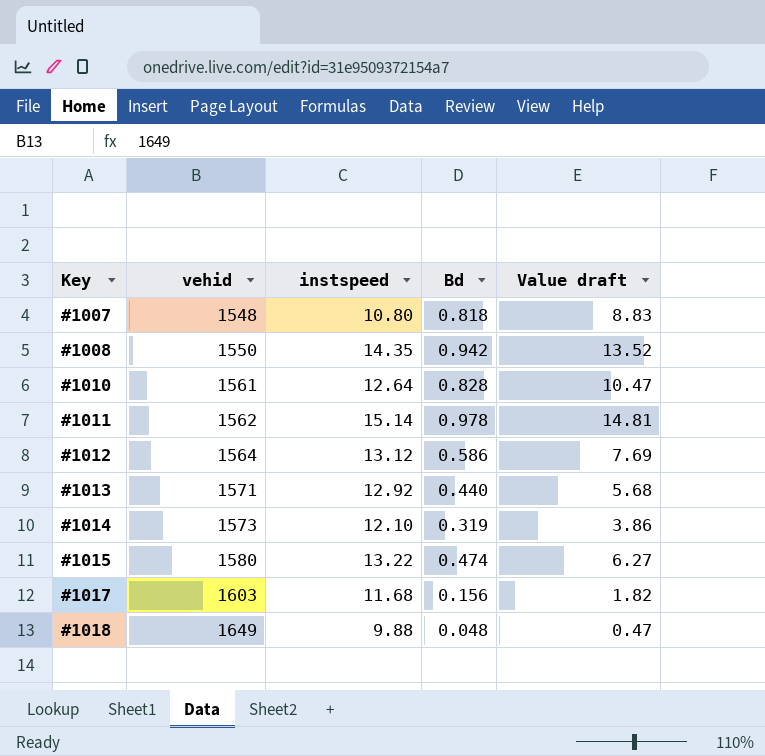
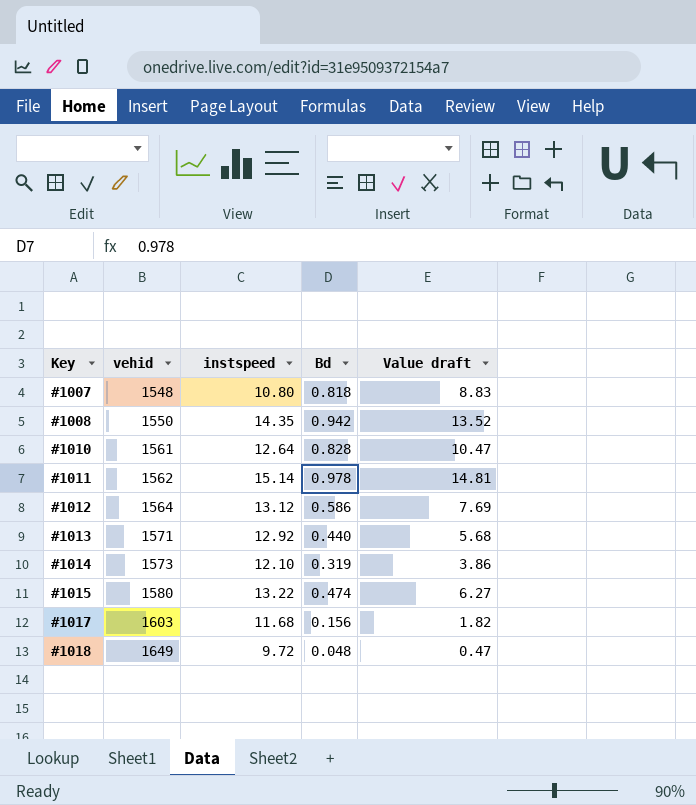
#1018 | instspeed: 9.88 -> 9.72

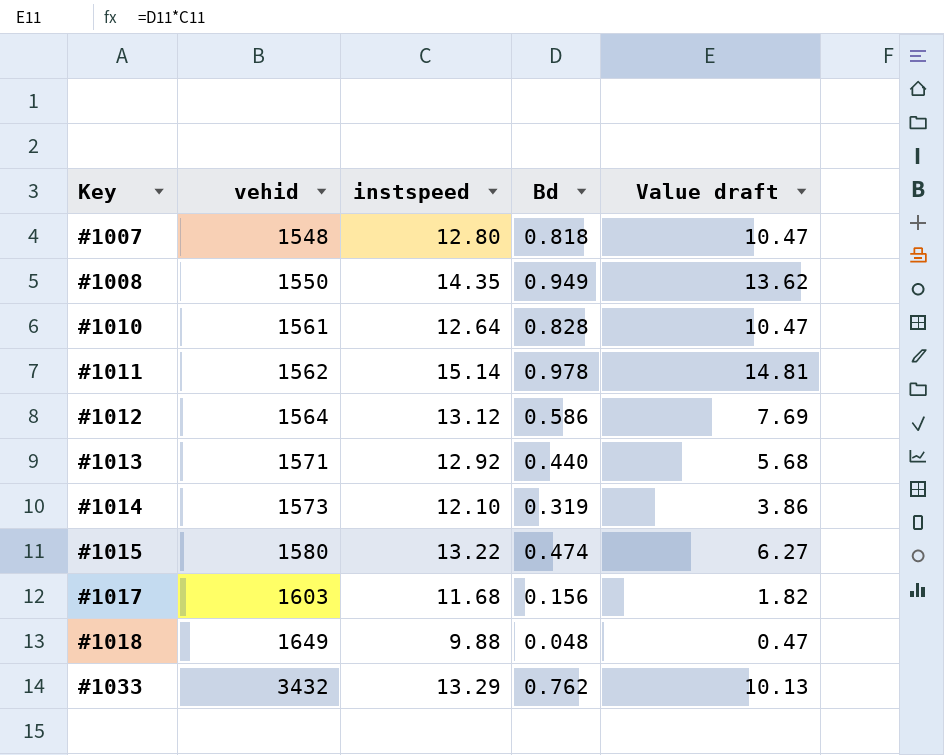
#1007 | instspeed: 10.80 -> 12.80
#1007 | Value draft: 8.83 -> 10.47
#1008 | Bd: 0.942 -> 0.949
#1008 | Value draft: 13.52 -> 13.62
#1018 | instspeed: 9.72 -> 9.88
row #1033: none -> 3432 | 13.29 | 0.762 | 10.13

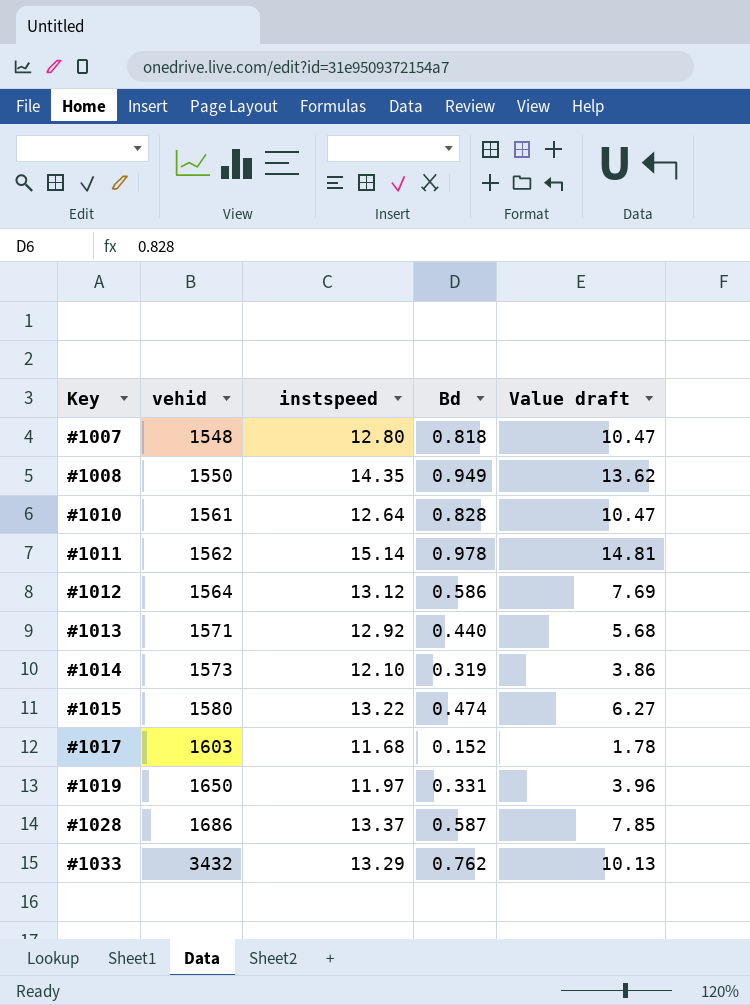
row #1018: 1649 | 9.88 | 0.048 | 0.47 -> none
#1017 | Bd: 0.156 -> 0.152
#1017 | Value draft: 1.82 -> 1.78
row #1019: none -> 1650 | 11.97 | 0.331 | 3.96
row #1028: none -> 1686 | 13.37 | 0.587 | 7.85

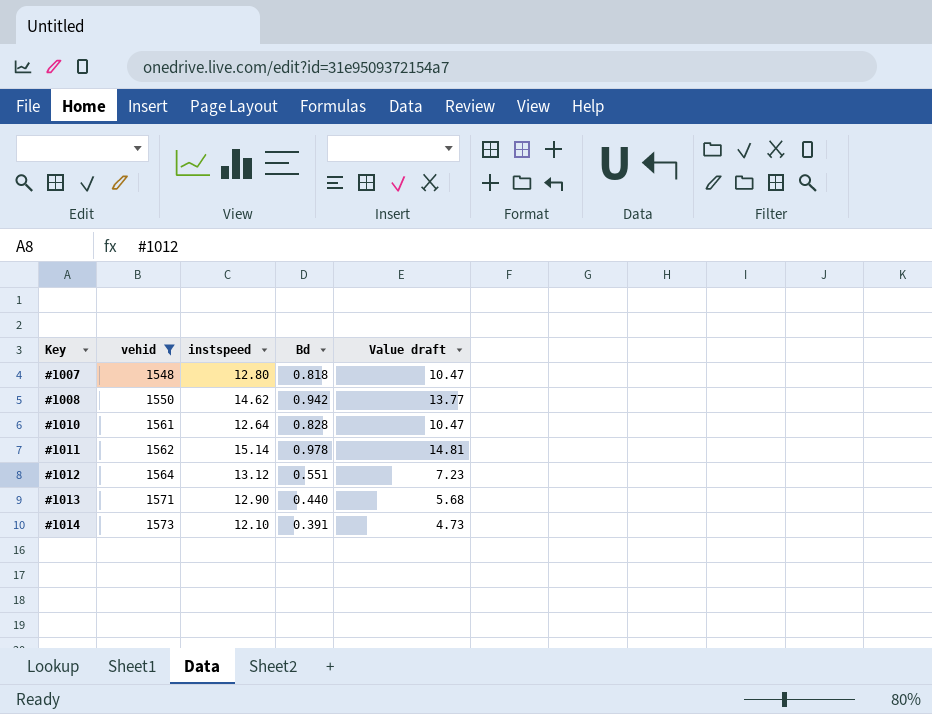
filter: none -> vehid <= 1573
#1008 | instspeed: 14.35 -> 14.62
#1008 | Bd: 0.949 -> 0.942
#1008 | Value draft: 13.62 -> 13.77
#1012 | Bd: 0.586 -> 0.551
#1012 | Value draft: 7.69 -> 7.23
#1013 | instspeed: 12.92 -> 12.90
#1014 | Bd: 0.319 -> 0.391
#1014 | Value draft: 3.86 -> 4.73

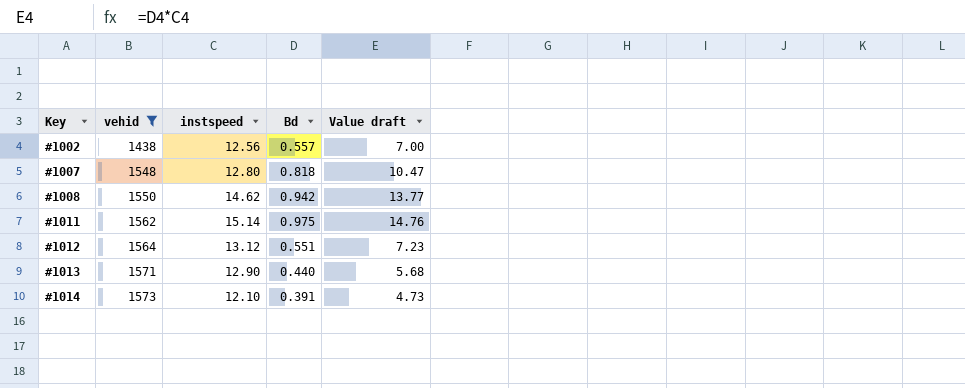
row #1010: 1561 | 12.64 | 0.828 | 10.47 -> none
row #1002: none -> 1438 | 12.56 | 0.557 | 7.00
#1011 | Bd: 0.978 -> 0.975
#1011 | Value draft: 14.81 -> 14.76

